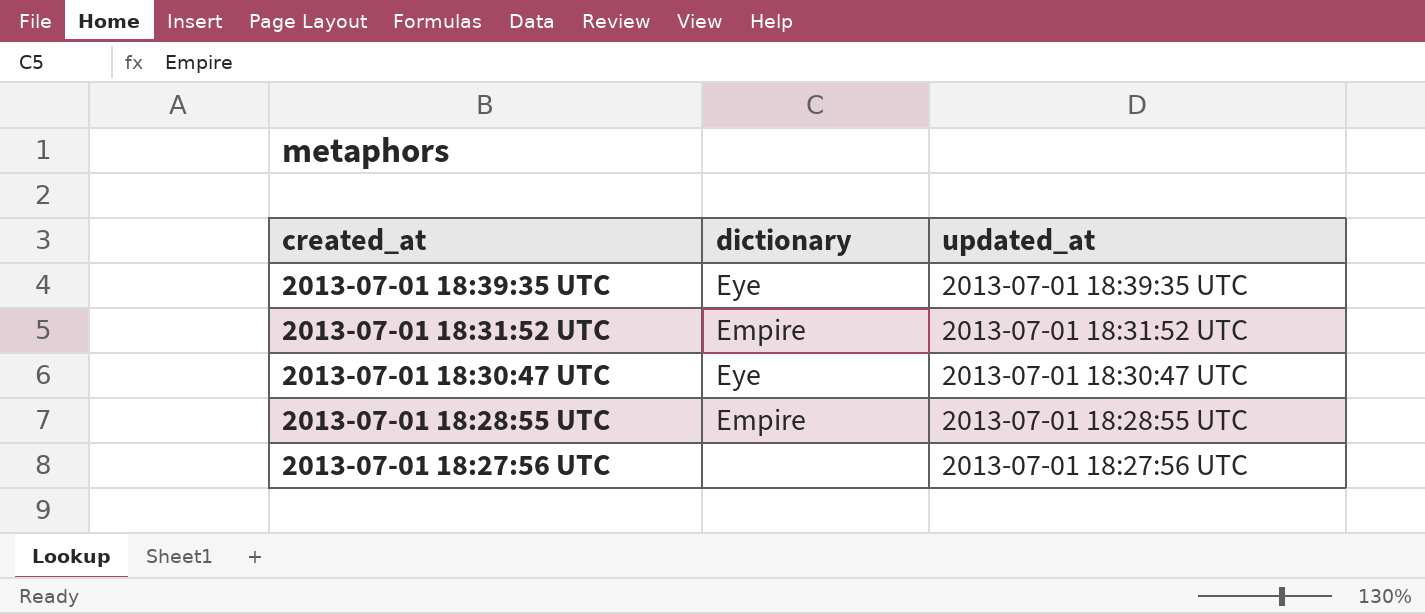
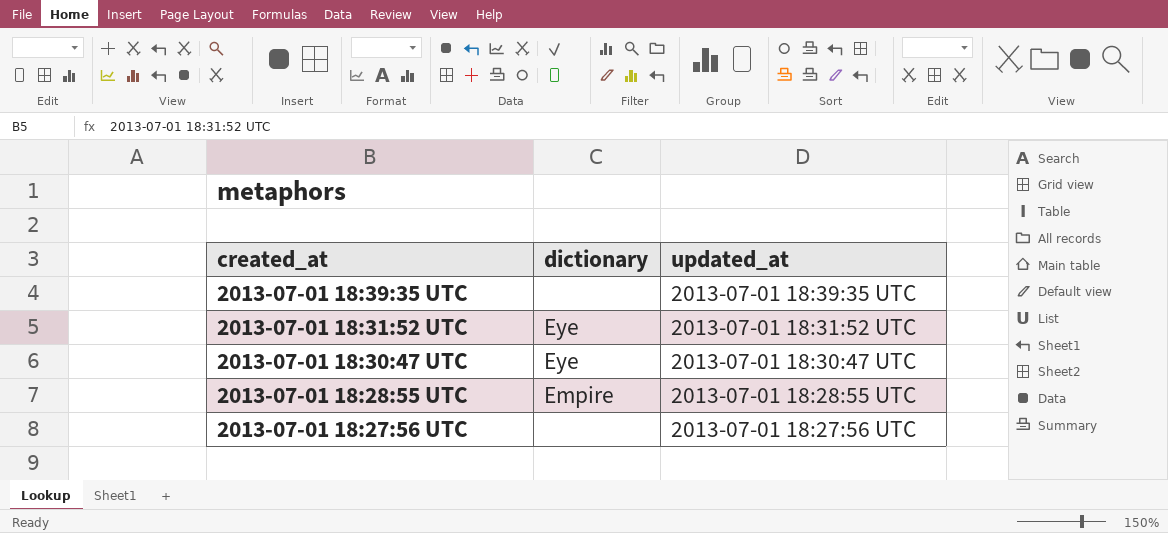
2013-07-01 18:39:35 UTC | dictionary: Eye -> none
2013-07-01 18:31:52 UTC | dictionary: Empire -> Eye

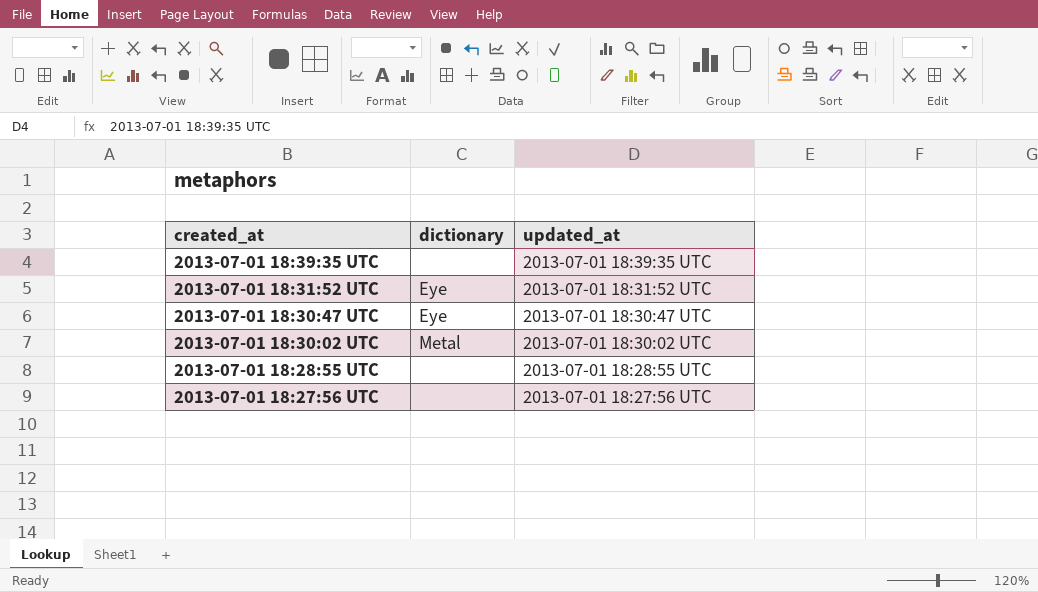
row 2013-07-01 18:30:02 UTC: none -> Metal | 2013-07-01 18:30:02 UTC
2013-07-01 18:28:55 UTC | dictionary: Empire -> none

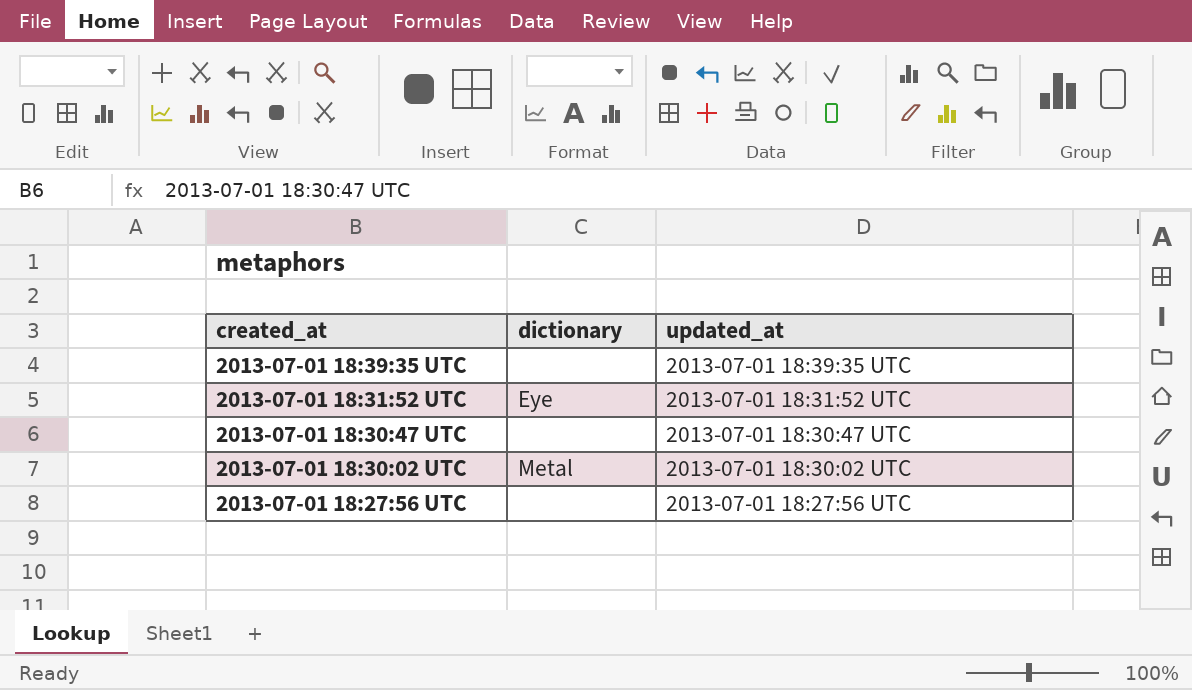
row 2013-07-01 18:28:55 UTC: none | 2013-07-01 18:28:55 UTC -> none
2013-07-01 18:30:47 UTC | dictionary: Eye -> none

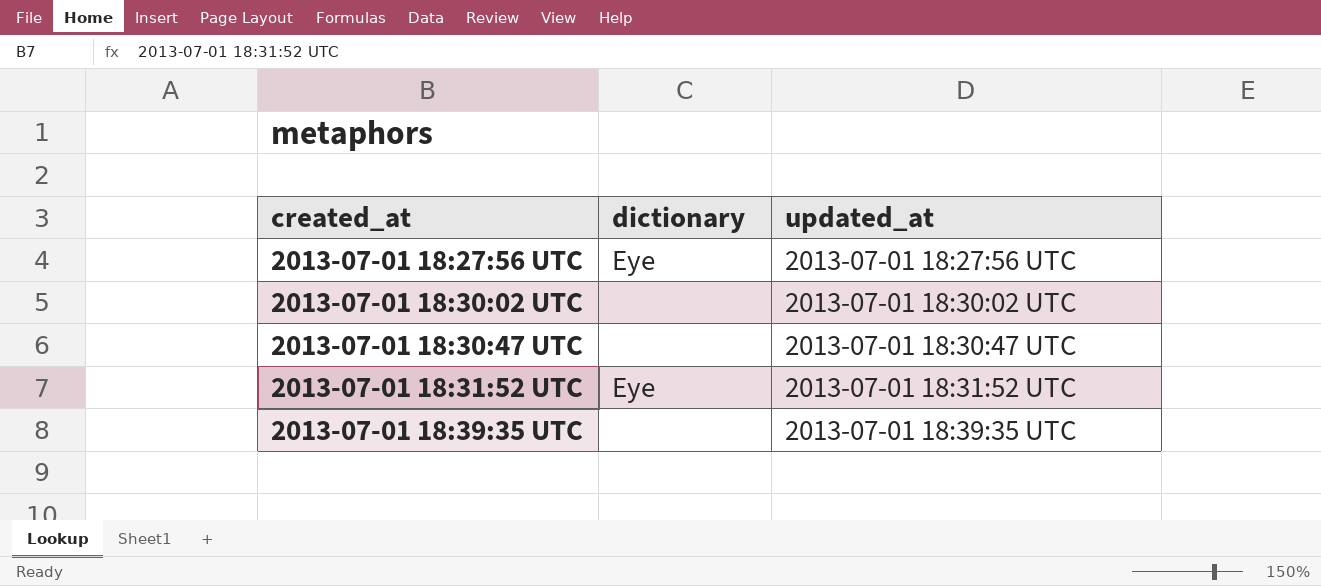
row order: created_at descending -> created_at ascending
2013-07-01 18:27:56 UTC | dictionary: none -> Eye
2013-07-01 18:30:02 UTC | dictionary: Metal -> none

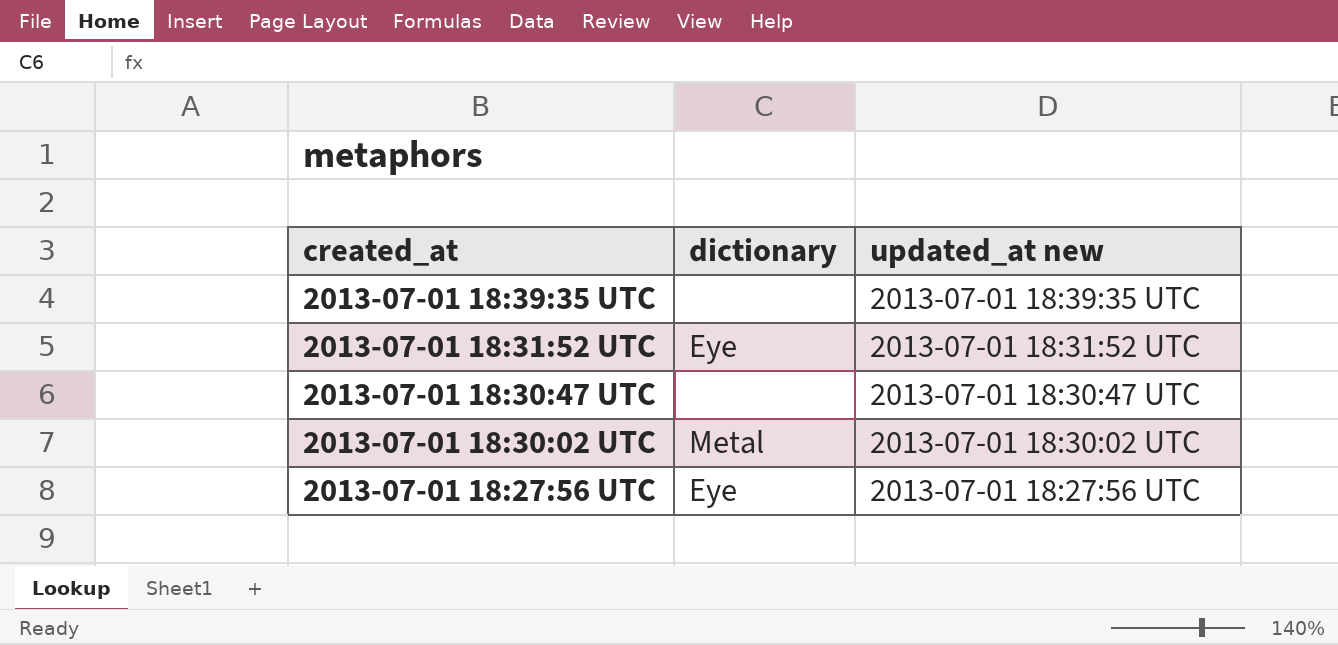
row order: created_at ascending -> created_at descending
column name: updated_at -> updated_at new
2013-07-01 18:30:02 UTC | dictionary: none -> Metal

